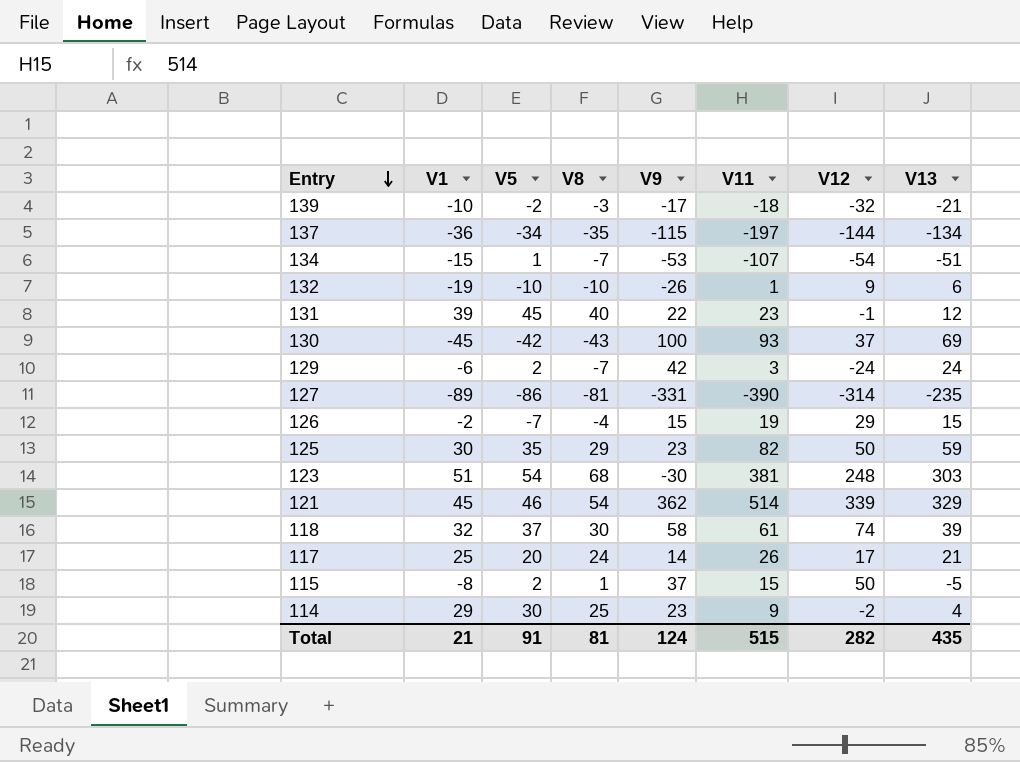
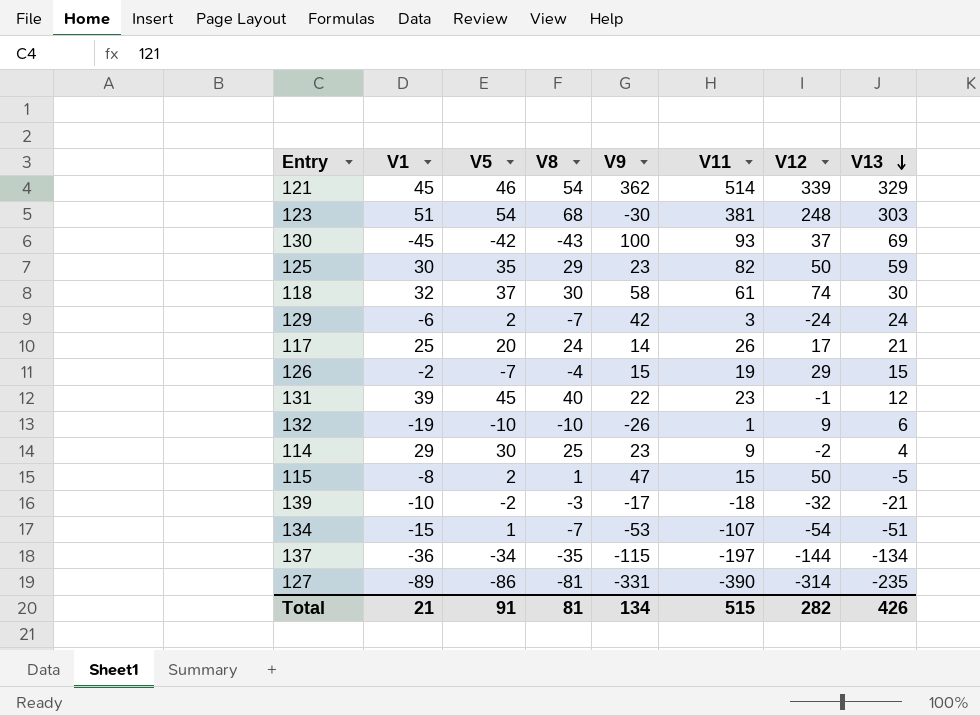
row order: Entry descending -> V13 descending
118 | V13: 39 -> 30
115 | V9: 37 -> 47
Total | V9: 124 -> 134
Total | V13: 435 -> 426

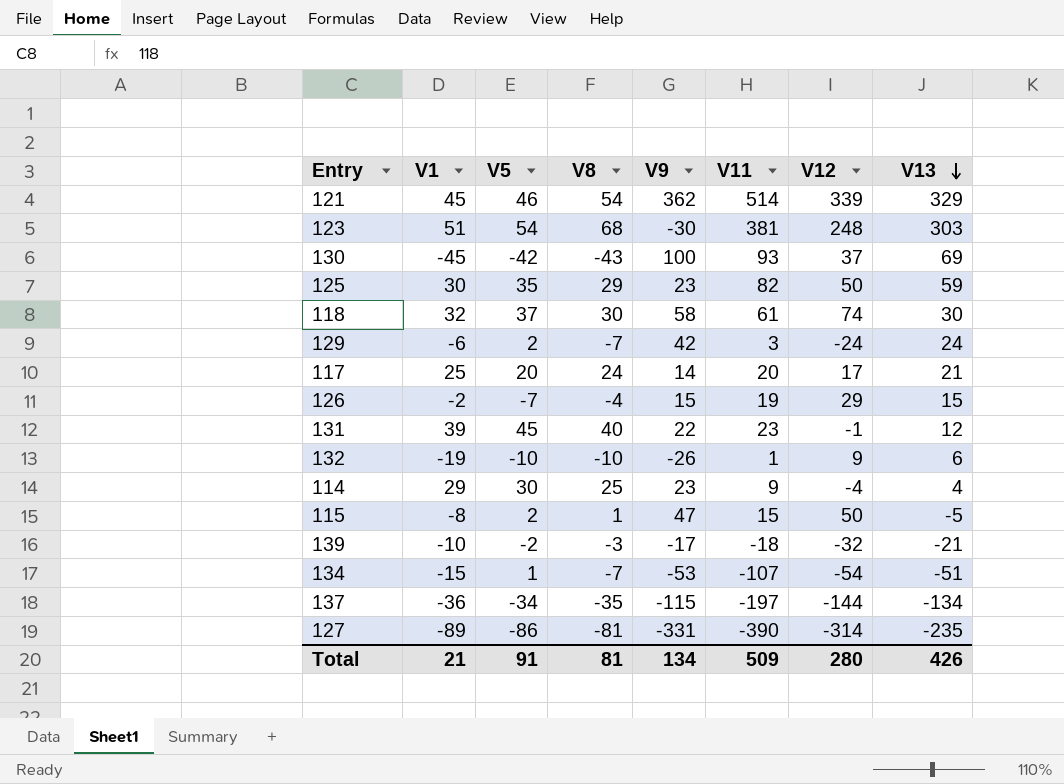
117 | V11: 26 -> 20
114 | V12: -2 -> -4
Total | V11: 515 -> 509
Total | V12: 282 -> 280

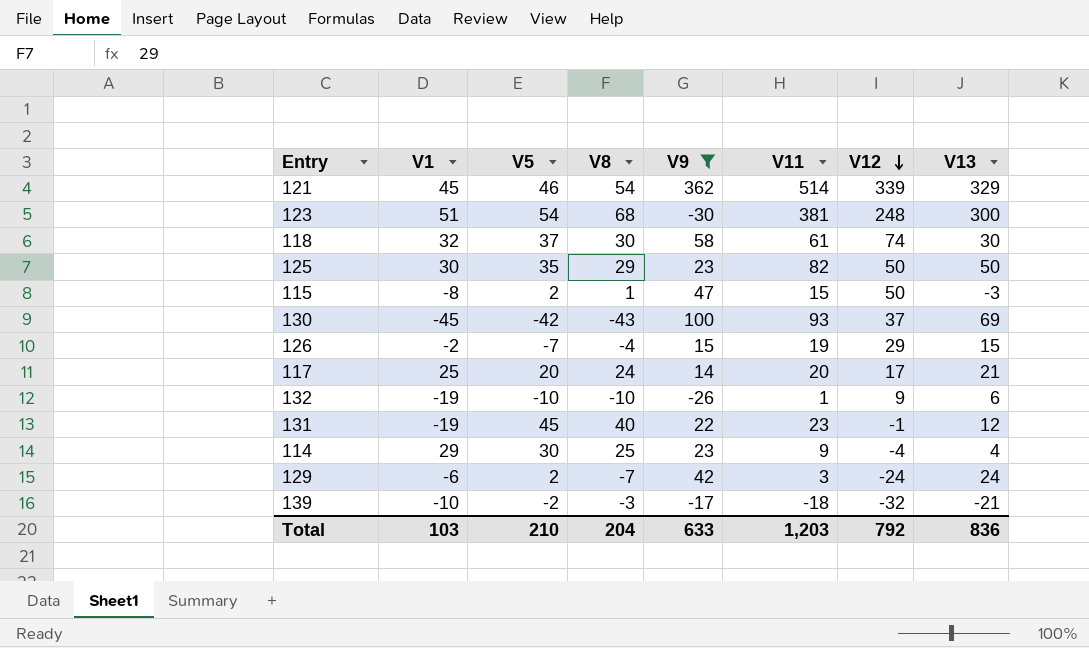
filter: none -> V9 >= -30
row order: V13 descending -> V12 descending
123 | V13: 303 -> 300
125 | V13: 59 -> 50
115 | V13: -5 -> -3
131 | V1: 39 -> -19
Total | V1: 21 -> 103
Total | V5: 91 -> 210
Total | V8: 81 -> 204
Total | V9: 134 -> 633
Total | V11: 509 -> 1,203
Total | V12: 280 -> 792
Total | V13: 426 -> 836

